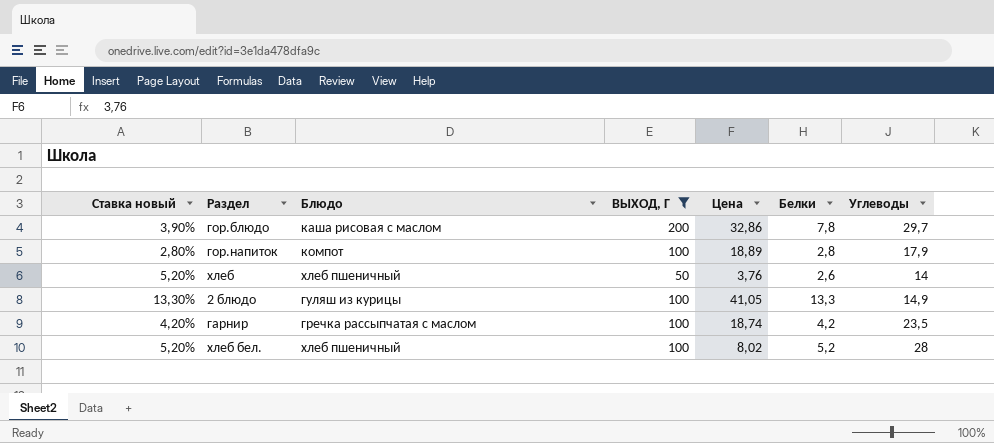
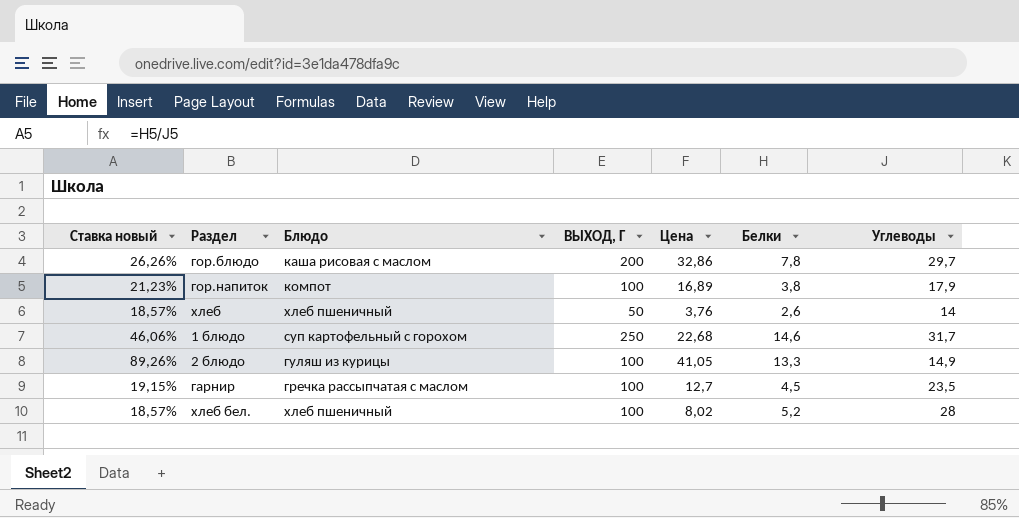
filter: ВЫХОД, Г != 250 -> none
column Ставка новый | formula: [Белки] / [ВЫХОД, Г] -> [Белки] / [Углеводы]
гор.напиток | Цена: 18,89 -> 16,89
гор.напиток | Белки: 2,8 -> 3,8
гарнир | Цена: 18,74 -> 12,7
гарнир | Белки: 4,2 -> 4,5

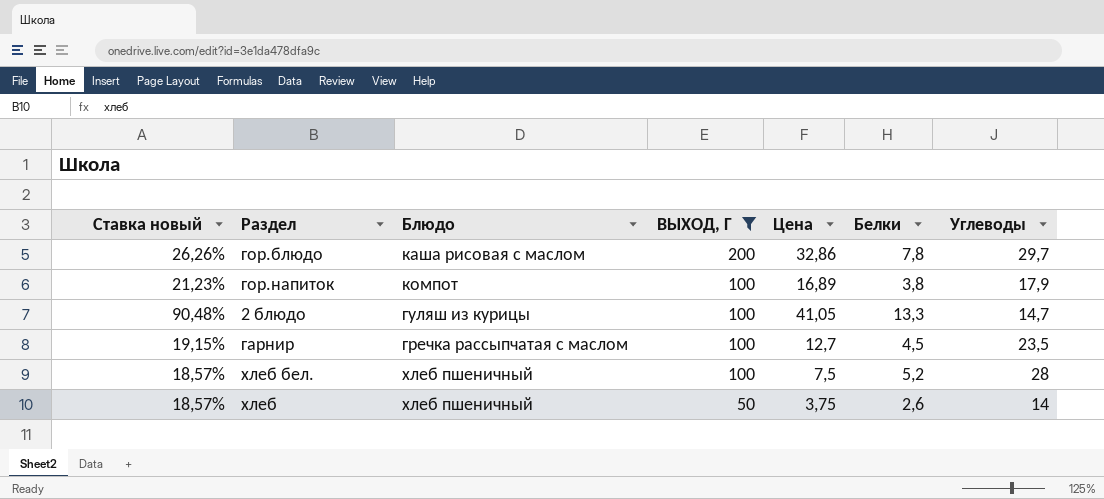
filter: none -> ВЫХОД, Г != 250
row order: none -> ВЫХОД, Г descending
2 блюдо | Ставка новый: 89,26% -> 90,48%
2 блюдо | Углеводы: 14,9 -> 14,7
хлеб бел. | Цена: 8,02 -> 7,5
хлеб | Цена: 3,76 -> 3,75

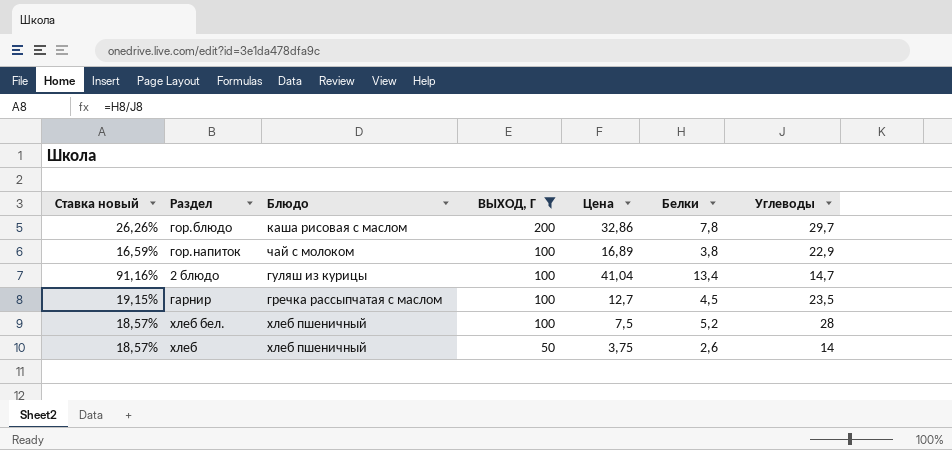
гор.напиток | Ставка новый: 21,23% -> 16,59%
гор.напиток | Блюдо: компот -> чай с молоком
гор.напиток | Углеводы: 17,9 -> 22,9
2 блюдо | Ставка новый: 90,48% -> 91,16%
2 блюдо | Цена: 41,05 -> 41,04
2 блюдо | Белки: 13,3 -> 13,4

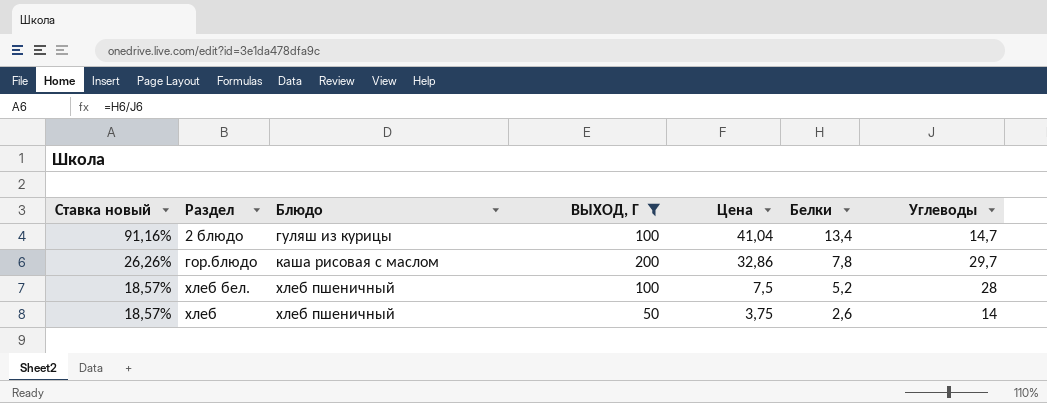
row order: ВЫХОД, Г descending -> Ставка новый descending
row гор.напиток: 16,59% | чай с молоком | 100 | 16,89 | 3,8 | 22,9 -> none
row гарнир: 19,15% | гречка рассыпчатая с маслом | 100 | 12,7 | 4,5 | 23,5 -> none

